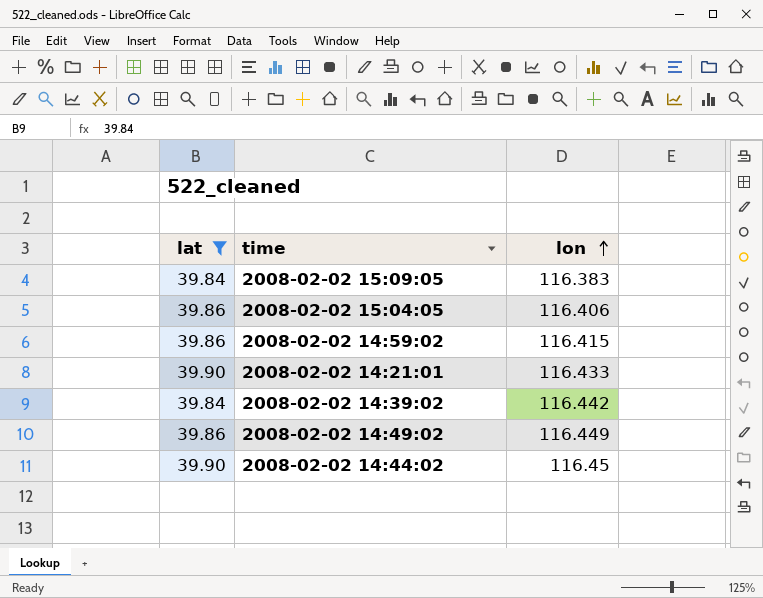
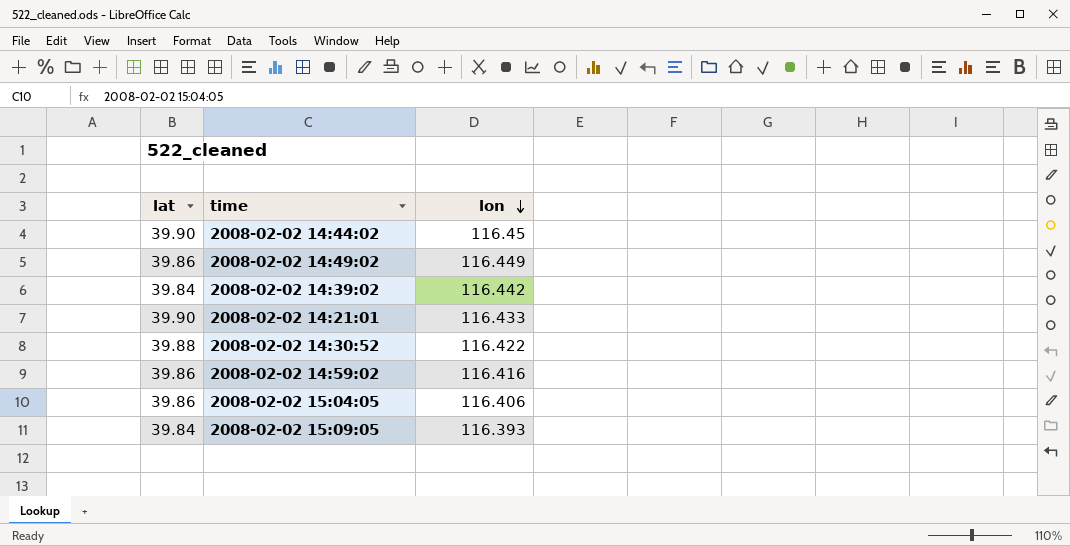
filter: lat != 39.88 -> none
row order: lon ascending -> lon descending
2008-02-02 14:59:02 | lon: 116.415 -> 116.416
2008-02-02 15:09:05 | lon: 116.383 -> 116.393

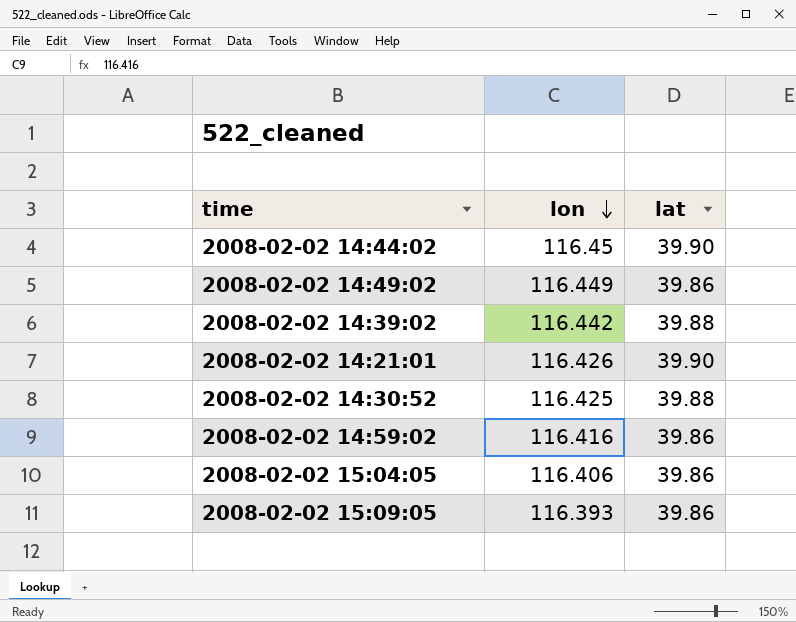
column lat | position: 1 -> 3
2008-02-02 14:39:02 | lat: 39.84 -> 39.88
2008-02-02 14:21:01 | lon: 116.433 -> 116.426
2008-02-02 14:30:52 | lon: 116.422 -> 116.425
2008-02-02 15:09:05 | lat: 39.84 -> 39.86

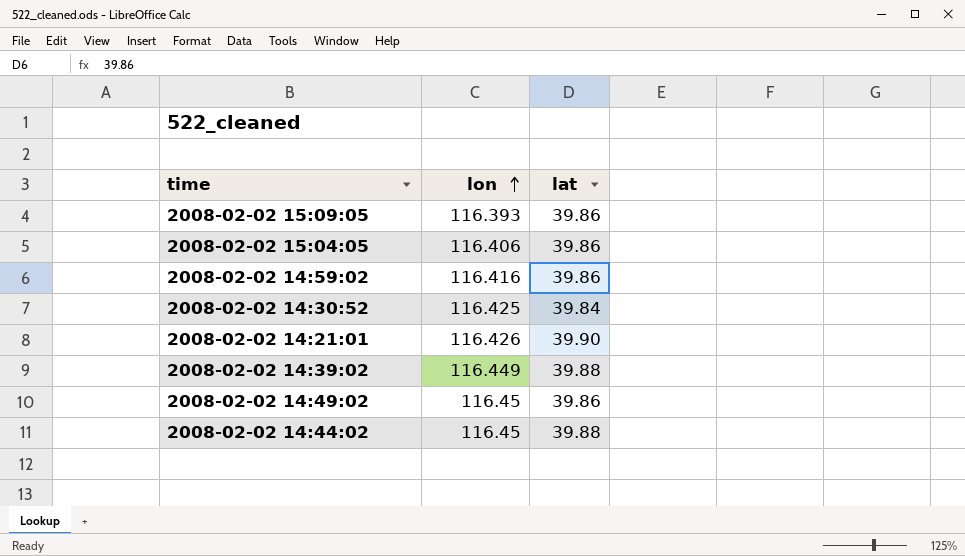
row order: lon descending -> lon ascending
2008-02-02 14:30:52 | lat: 39.88 -> 39.84
2008-02-02 14:39:02 | lon: 116.442 -> 116.449
2008-02-02 14:49:02 | lon: 116.449 -> 116.45
2008-02-02 14:44:02 | lat: 39.90 -> 39.88

